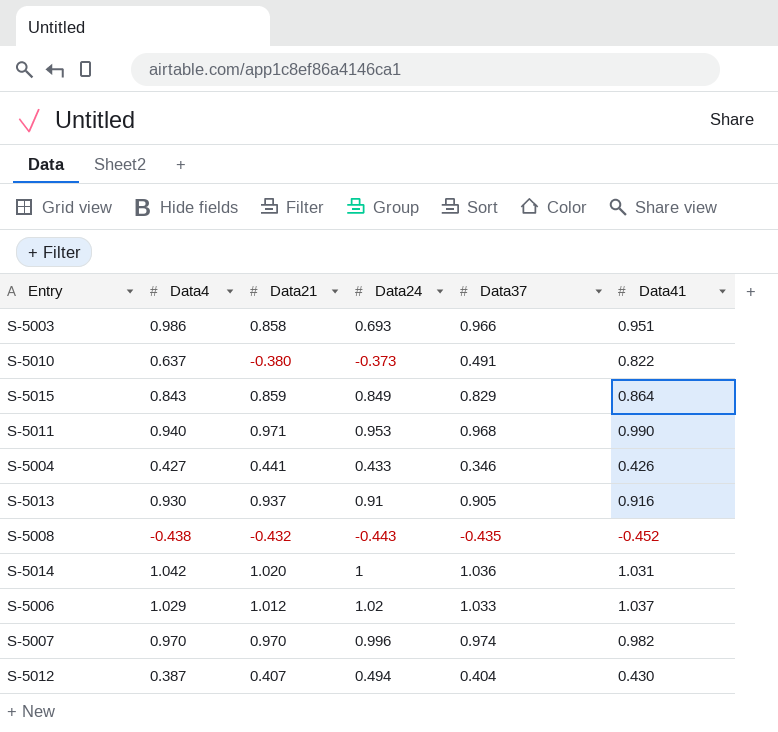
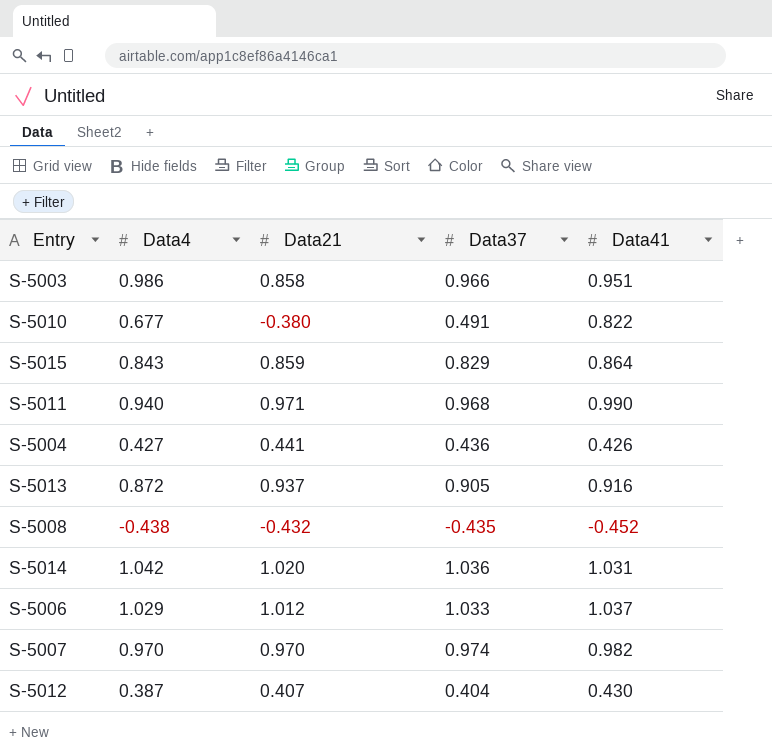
column Data24 | position: 4 -> none
S-5010 | Data4: 0.637 -> 0.677
S-5004 | Data37: 0.346 -> 0.436
S-5013 | Data4: 0.930 -> 0.872

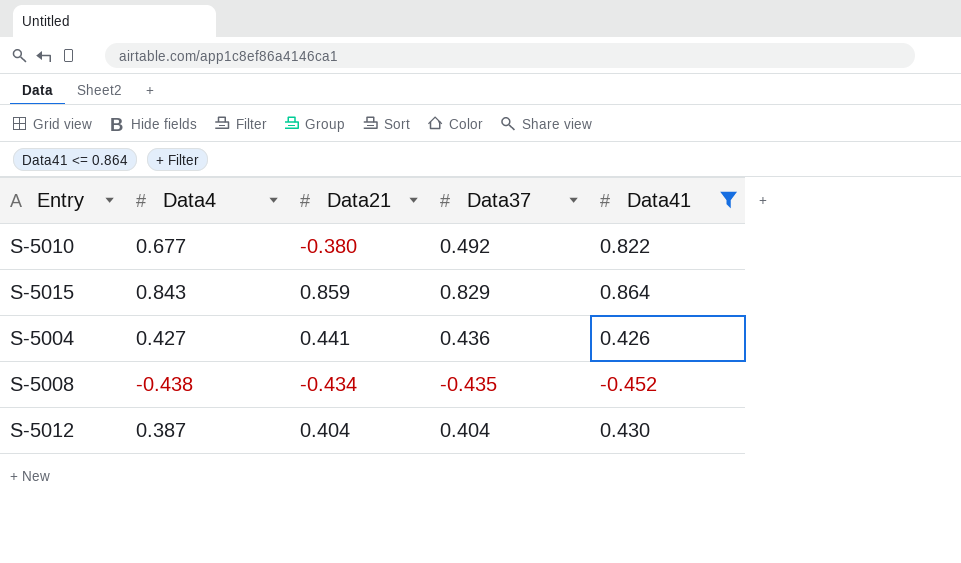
filter: none -> Data41 <= 0.864
S-5010 | Data37: 0.491 -> 0.492
S-5008 | Data21: -0.432 -> -0.434
S-5012 | Data21: 0.407 -> 0.404

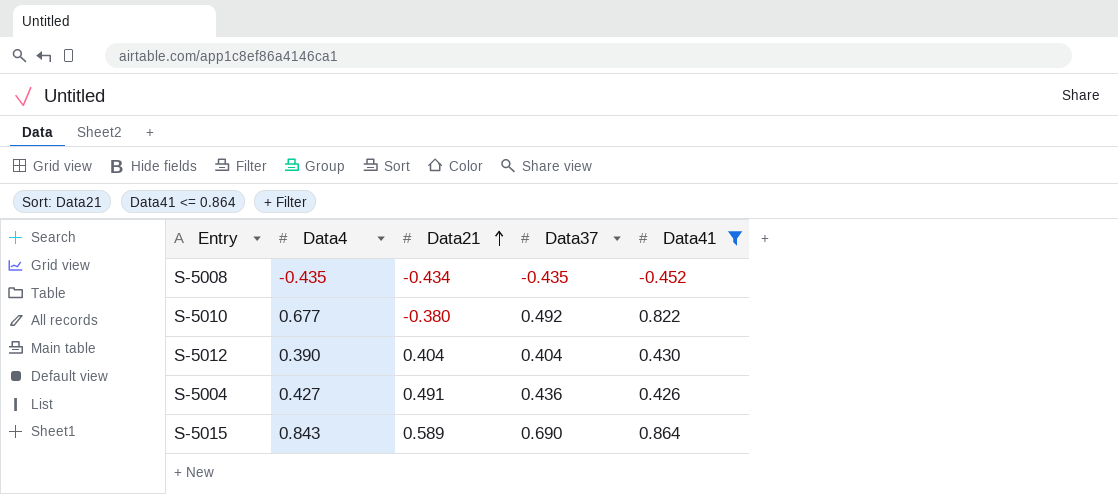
row order: none -> Data21 ascending
S-5008 | Data4: -0.438 -> -0.435
S-5012 | Data4: 0.387 -> 0.390
S-5004 | Data21: 0.441 -> 0.491
S-5015 | Data21: 0.859 -> 0.589
S-5015 | Data37: 0.829 -> 0.690

